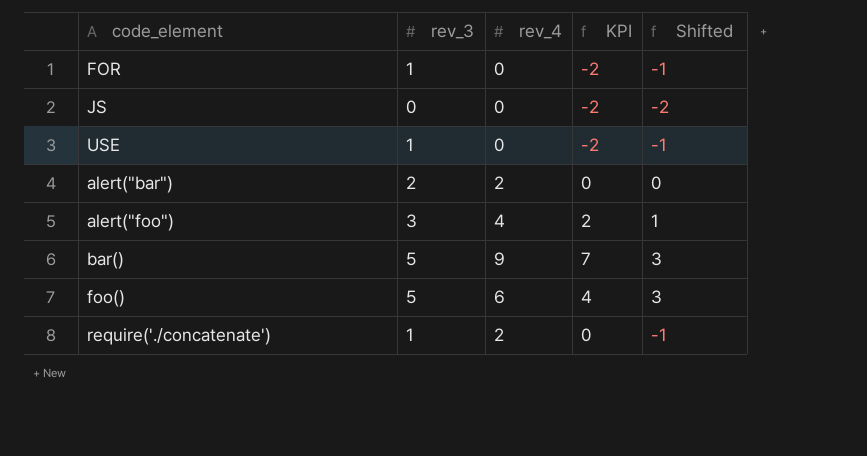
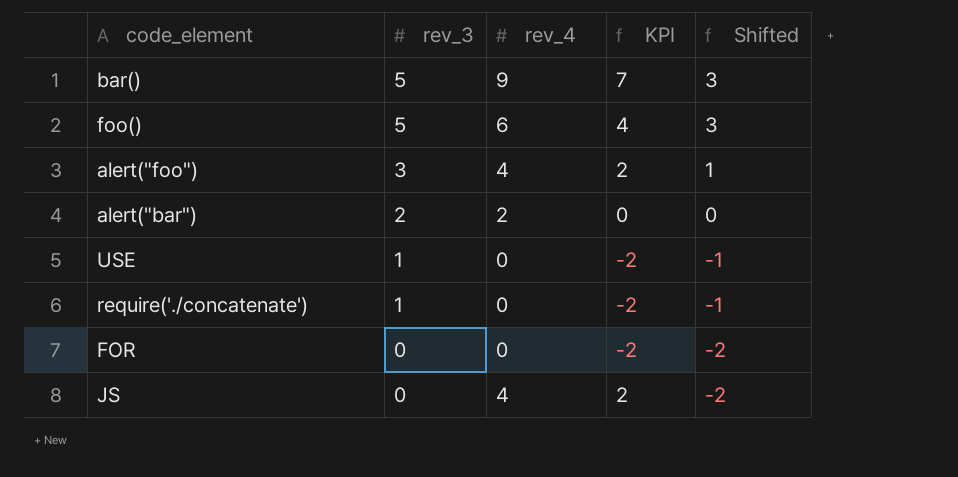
row order: none -> rev_3 descending
require('./concatenate') | rev_4: 2 -> 0
require('./concatenate') | KPI: 0 -> -2
FOR | rev_3: 1 -> 0
FOR | Shifted: -1 -> -2
JS | rev_4: 0 -> 4
JS | KPI: -2 -> 2

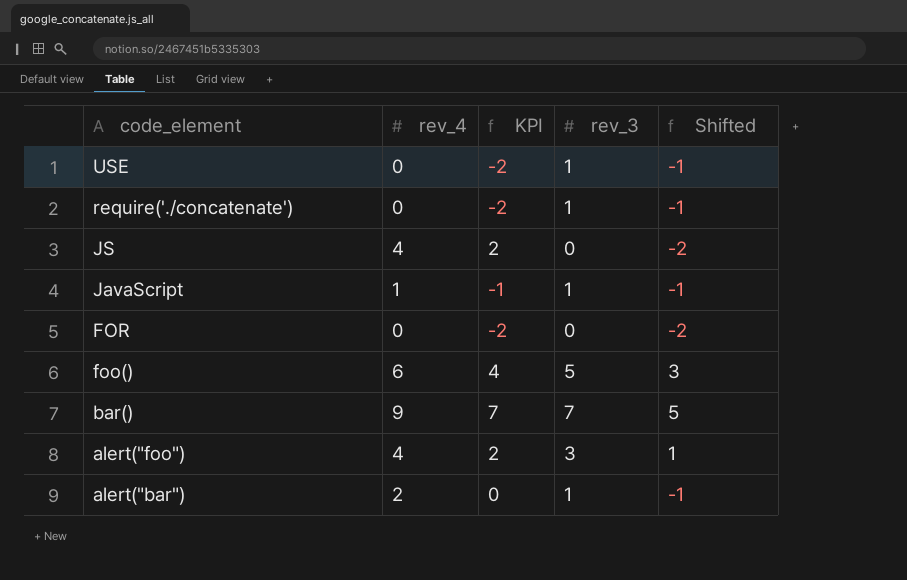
row order: rev_3 descending -> code_element descending
column rev_3 | position: 2 -> 4
row JavaScript: none -> 1 | -1 | 1 | -1
bar() | rev_3: 5 -> 7
bar() | Shifted: 3 -> 5
alert("bar") | rev_3: 2 -> 1
alert("bar") | Shifted: 0 -> -1

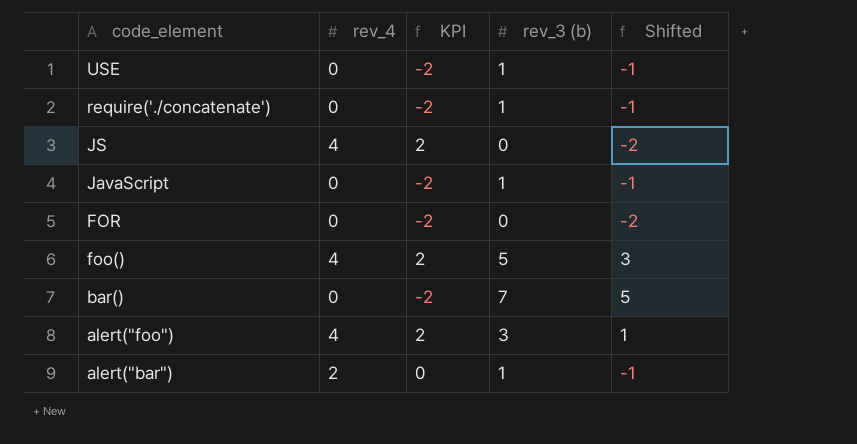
column name: rev_3 -> rev_3 (b)
JavaScript | rev_4: 1 -> 0
JavaScript | KPI: -1 -> -2
foo() | rev_4: 6 -> 4
foo() | KPI: 4 -> 2
bar() | rev_4: 9 -> 0
bar() | KPI: 7 -> -2

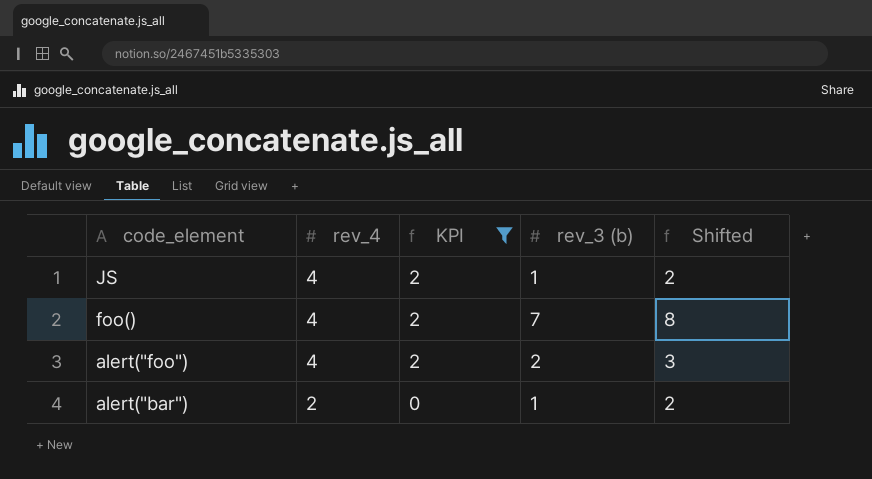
filter: none -> KPI != -2
column Shifted | formula: [rev_3 (b)] - 2 -> [rev_3 (b)] + 1
JS | rev_3 (b): 0 -> 1
foo() | rev_3 (b): 5 -> 7
alert("foo") | rev_3 (b): 3 -> 2

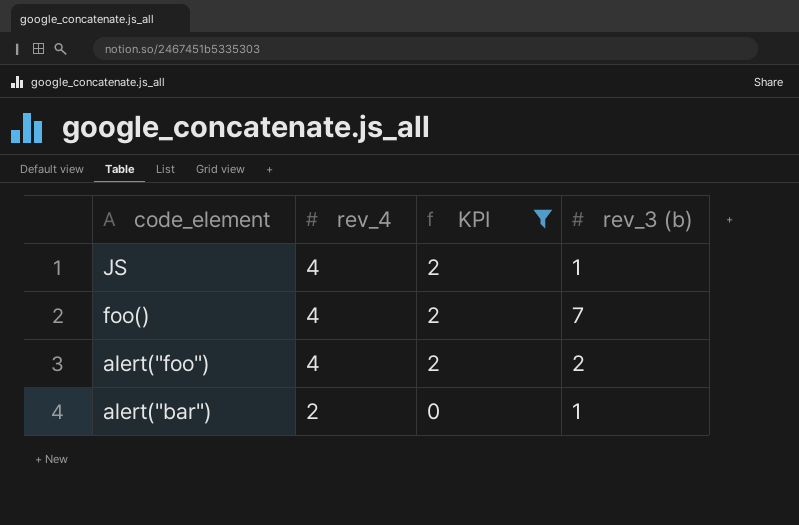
column Shifted | formula: [rev_3 (b)] + 1 -> none

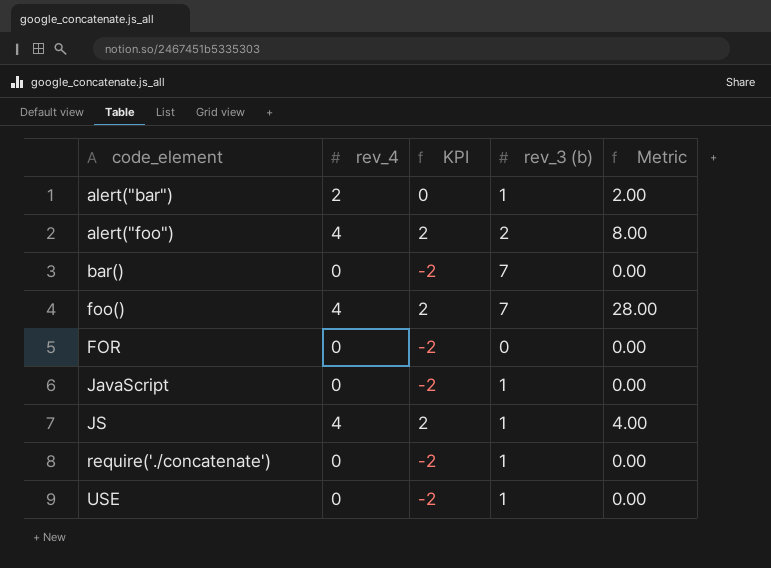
filter: KPI != -2 -> none
row order: code_element descending -> code_element ascending
column Metric | formula: none -> [rev_4] * [rev_3 (b)]

